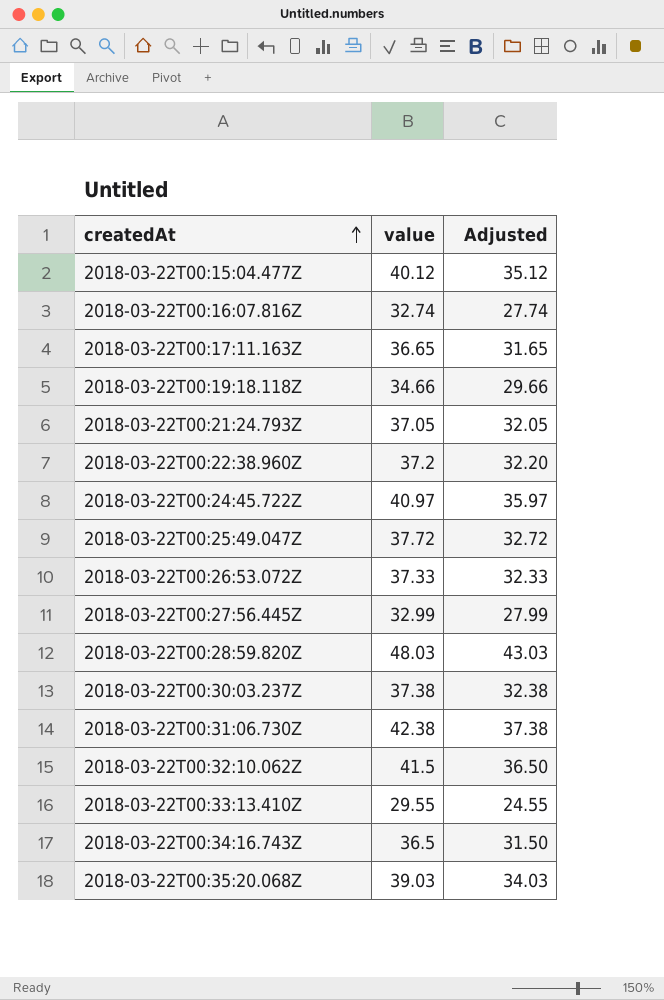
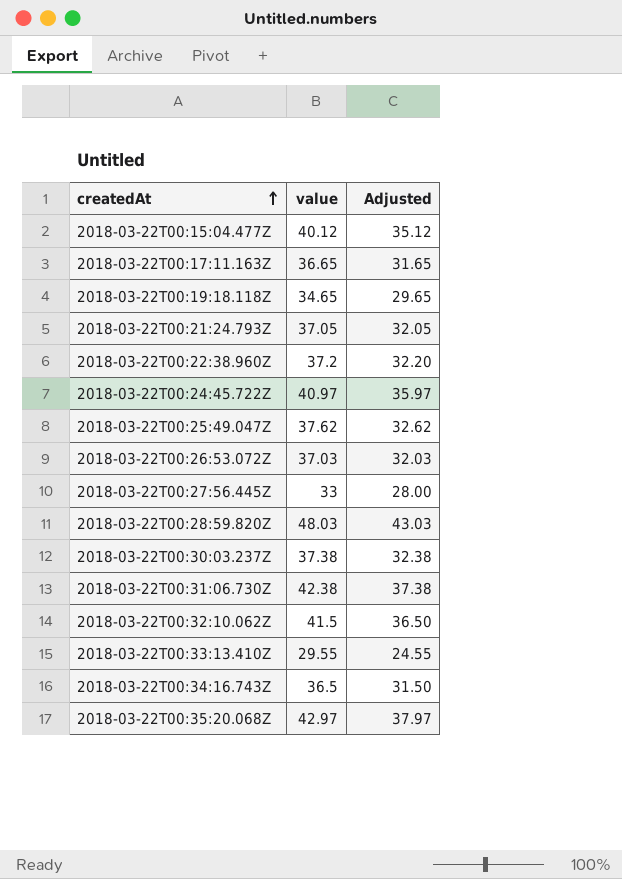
row 2018-03-22T00:16:07.816Z: 32.74 | 27.74 -> none
2018-03-22T00:19:18.118Z | value: 34.66 -> 34.65
2018-03-22T00:19:18.118Z | Adjusted: 29.66 -> 29.65
2018-03-22T00:25:49.047Z | value: 37.72 -> 37.62
2018-03-22T00:25:49.047Z | Adjusted: 32.72 -> 32.62
2018-03-22T00:26:53.072Z | value: 37.33 -> 37.03
2018-03-22T00:26:53.072Z | Adjusted: 32.33 -> 32.03
2018-03-22T00:27:56.445Z | value: 32.99 -> 33
2018-03-22T00:27:56.445Z | Adjusted: 27.99 -> 28.00
2018-03-22T00:35:20.068Z | value: 39.03 -> 42.97
2018-03-22T00:35:20.068Z | Adjusted: 34.03 -> 37.97

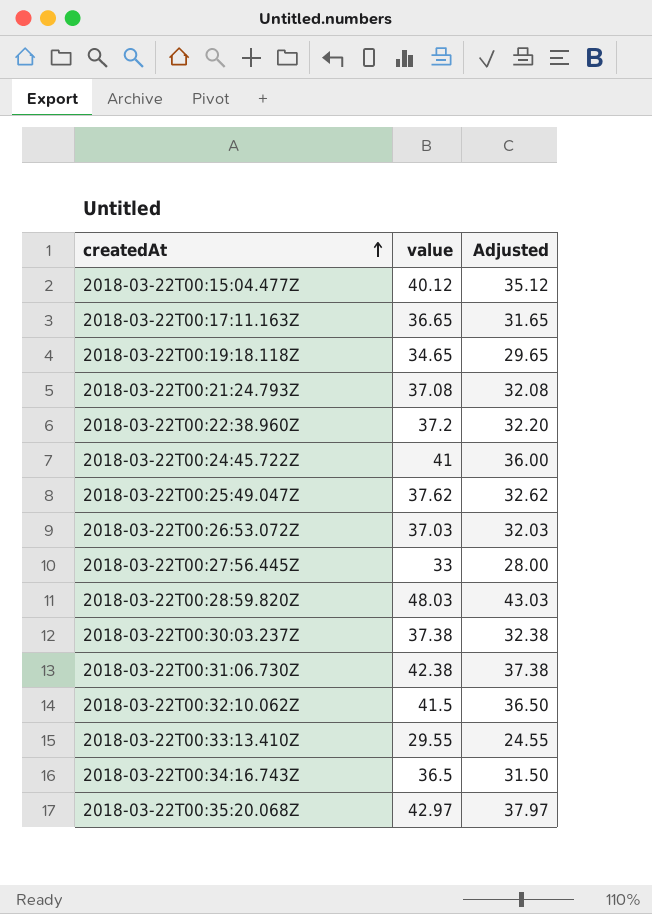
2018-03-22T00:21:24.793Z | value: 37.05 -> 37.08
2018-03-22T00:21:24.793Z | Adjusted: 32.05 -> 32.08
2018-03-22T00:24:45.722Z | value: 40.97 -> 41
2018-03-22T00:24:45.722Z | Adjusted: 35.97 -> 36.00

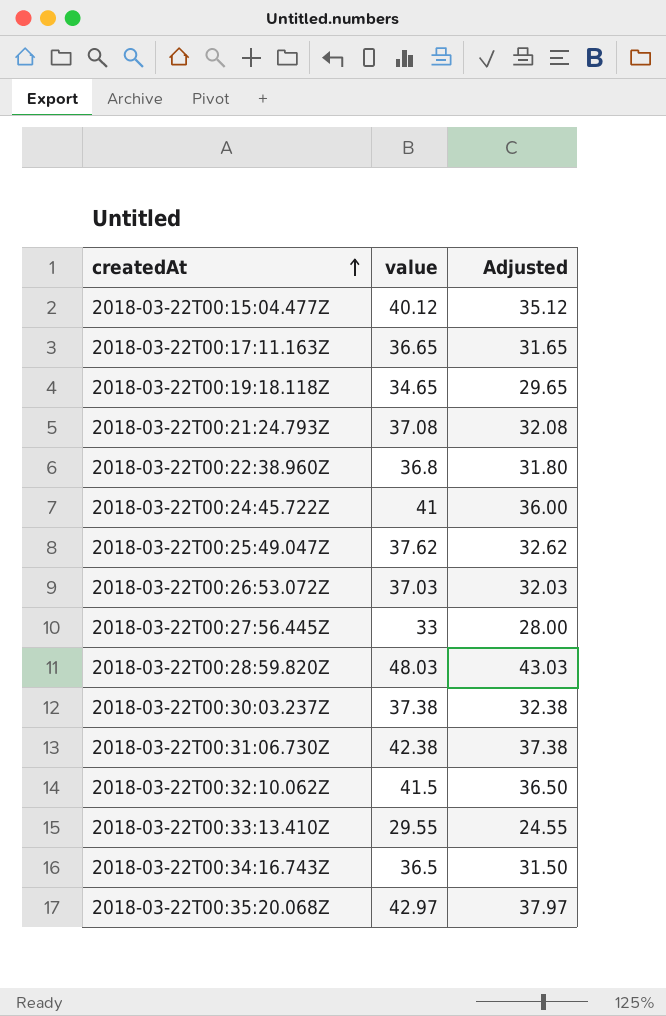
2018-03-22T00:22:38.960Z | value: 37.2 -> 36.8
2018-03-22T00:22:38.960Z | Adjusted: 32.20 -> 31.80

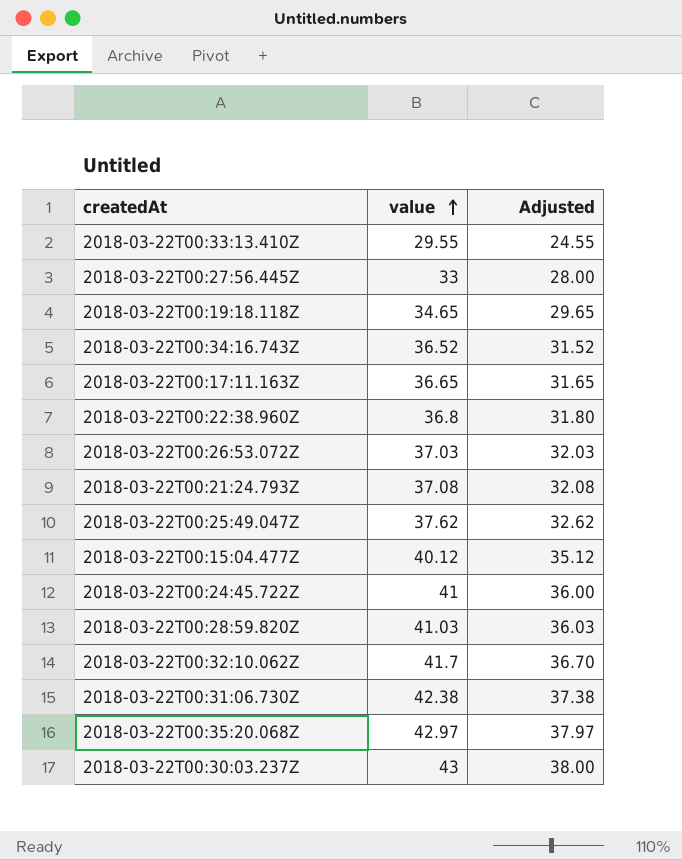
row order: createdAt ascending -> value ascending
2018-03-22T00:34:16.743Z | value: 36.5 -> 36.52
2018-03-22T00:34:16.743Z | Adjusted: 31.50 -> 31.52
2018-03-22T00:28:59.820Z | value: 48.03 -> 41.03
2018-03-22T00:28:59.820Z | Adjusted: 43.03 -> 36.03
2018-03-22T00:32:10.062Z | value: 41.5 -> 41.7
2018-03-22T00:32:10.062Z | Adjusted: 36.50 -> 36.70
2018-03-22T00:30:03.237Z | value: 37.38 -> 43
2018-03-22T00:30:03.237Z | Adjusted: 32.38 -> 38.00

